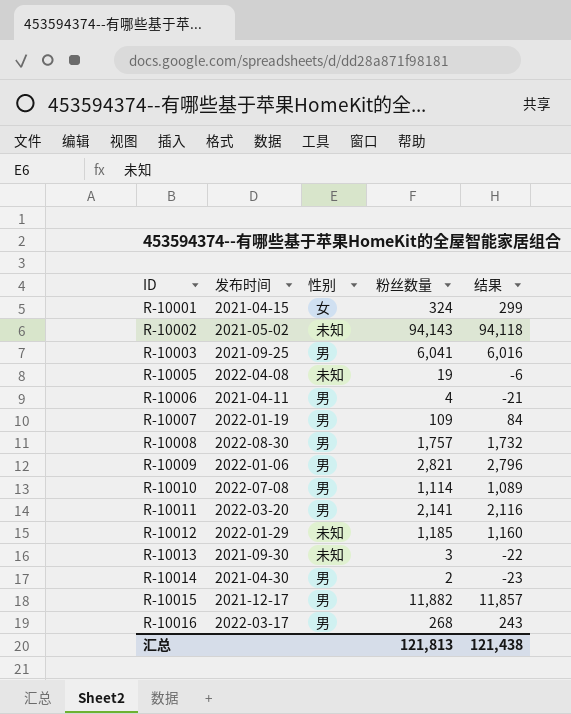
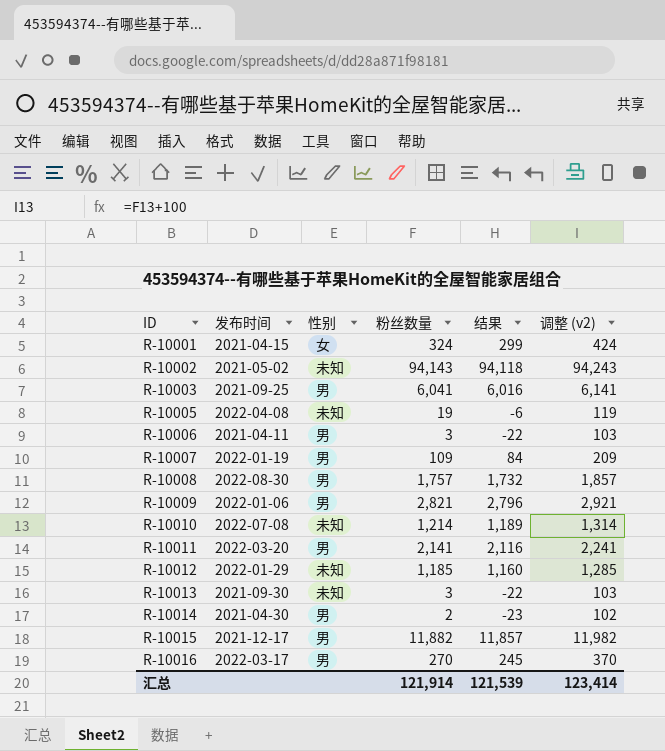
column 调整 (v2) | formula: none -> [粉丝数量] + 100
R-10006 | 粉丝数量: 4 -> 3
R-10006 | 结果: -21 -> -22
R-10010 | 性别: 男 -> 未知
R-10010 | 粉丝数量: 1,114 -> 1,214
R-10010 | 结果: 1,089 -> 1,189
R-10016 | 粉丝数量: 268 -> 270
R-10016 | 结果: 243 -> 245
汇总 | 粉丝数量: 121,813 -> 121,914
汇总 | 结果: 121,438 -> 121,539

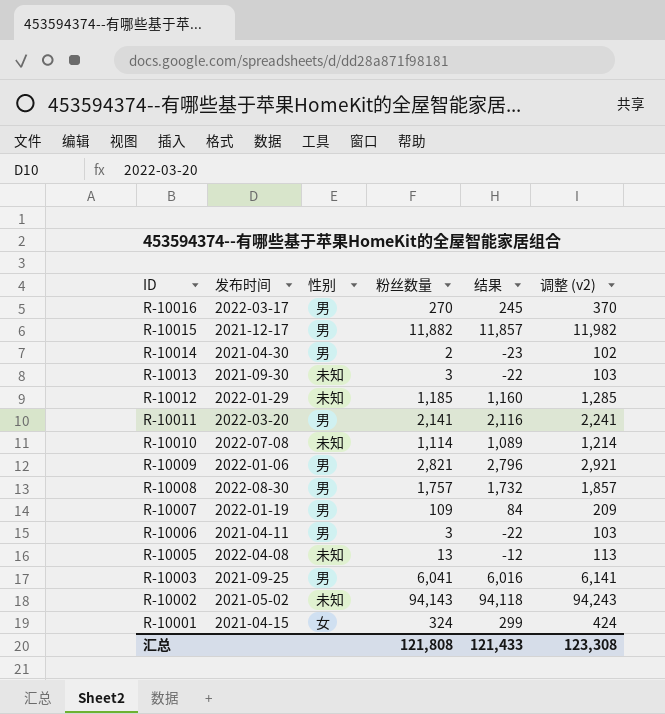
row order: ID ascending -> ID descending
R-10010 | 粉丝数量: 1,214 -> 1,114
R-10010 | 结果: 1,189 -> 1,089
R-10010 | 调整 (v2): 1,314 -> 1,214
R-10005 | 粉丝数量: 19 -> 13
R-10005 | 结果: -6 -> -12
R-10005 | 调整 (v2): 119 -> 113
汇总 | 粉丝数量: 121,914 -> 121,808
汇总 | 结果: 121,539 -> 121,433
汇总 | 调整 (v2): 123,414 -> 123,308

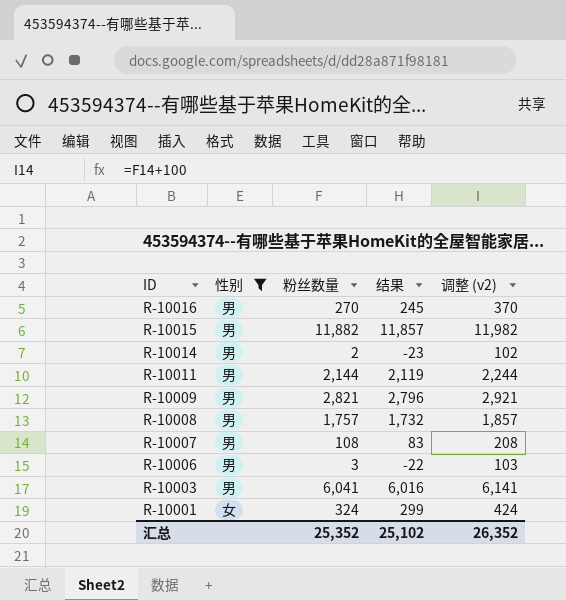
filter: none -> 性别 != 未知
column 发布时间 | position: 2 -> none
R-10011 | 粉丝数量: 2,141 -> 2,144
R-10011 | 结果: 2,116 -> 2,119
R-10011 | 调整 (v2): 2,241 -> 2,244
R-10007 | 粉丝数量: 109 -> 108
R-10007 | 结果: 84 -> 83
R-10007 | 调整 (v2): 209 -> 208
汇总 | 粉丝数量: 121,808 -> 25,352
汇总 | 结果: 121,433 -> 25,102
汇总 | 调整 (v2): 123,308 -> 26,352

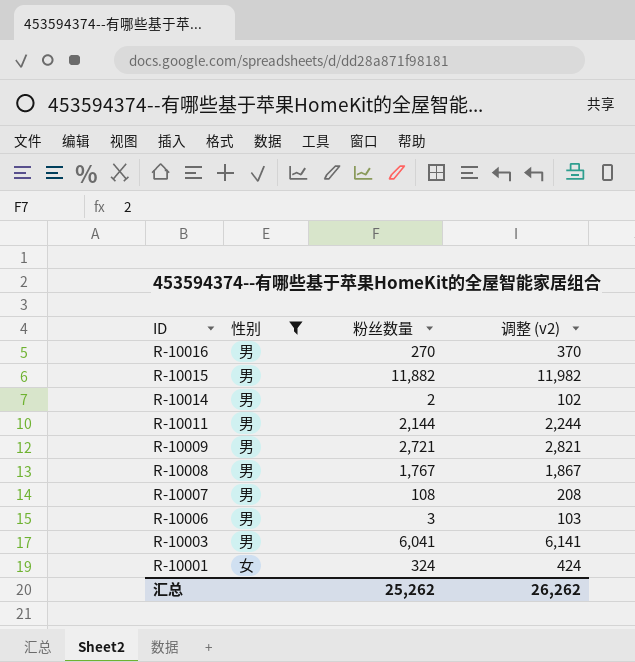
column 结果 | formula: [粉丝数量] - 25 -> none
R-10009 | 粉丝数量: 2,821 -> 2,721
R-10009 | 调整 (v2): 2,921 -> 2,821
R-10008 | 粉丝数量: 1,757 -> 1,767
R-10008 | 调整 (v2): 1,857 -> 1,867
汇总 | 粉丝数量: 25,352 -> 25,262
汇总 | 调整 (v2): 26,352 -> 26,262

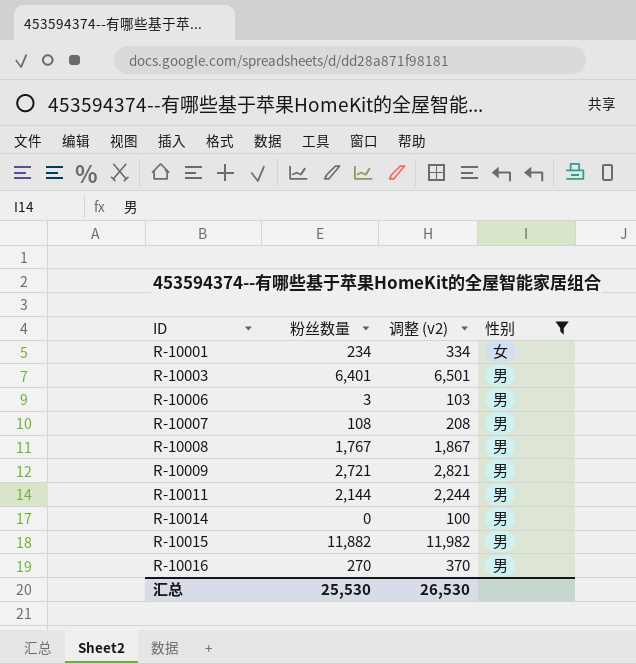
row order: ID descending -> ID ascending
column 性别 | position: 2 -> 4
R-10001 | 粉丝数量: 324 -> 234
R-10001 | 调整 (v2): 424 -> 334
R-10003 | 粉丝数量: 6,041 -> 6,401
R-10003 | 调整 (v2): 6,141 -> 6,501
R-10014 | 粉丝数量: 2 -> 0
R-10014 | 调整 (v2): 102 -> 100
汇总 | 粉丝数量: 25,262 -> 25,530
汇总 | 调整 (v2): 26,262 -> 26,530

